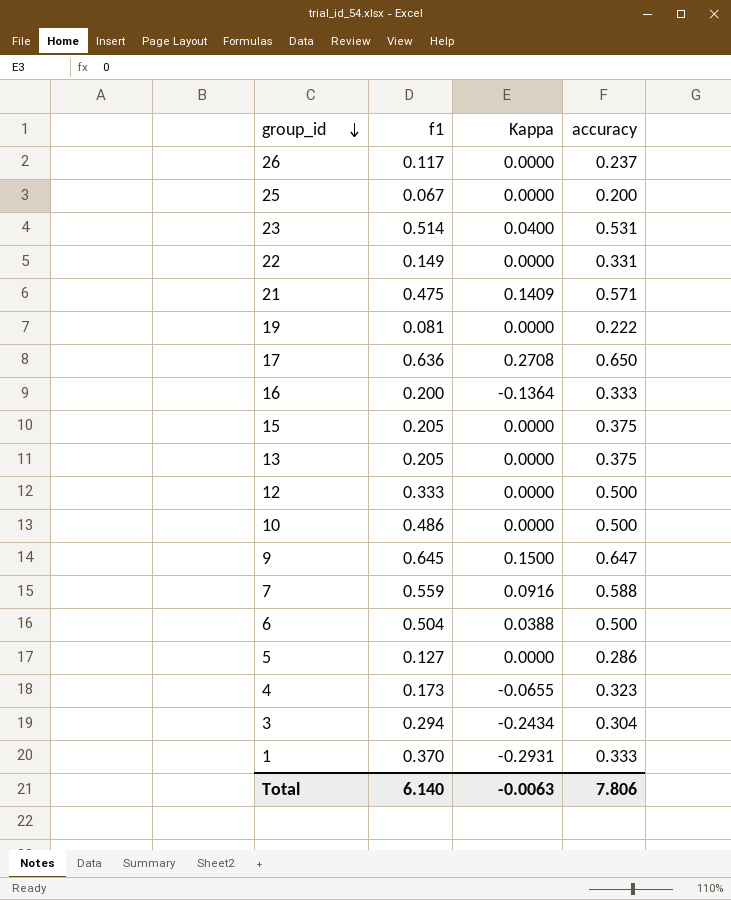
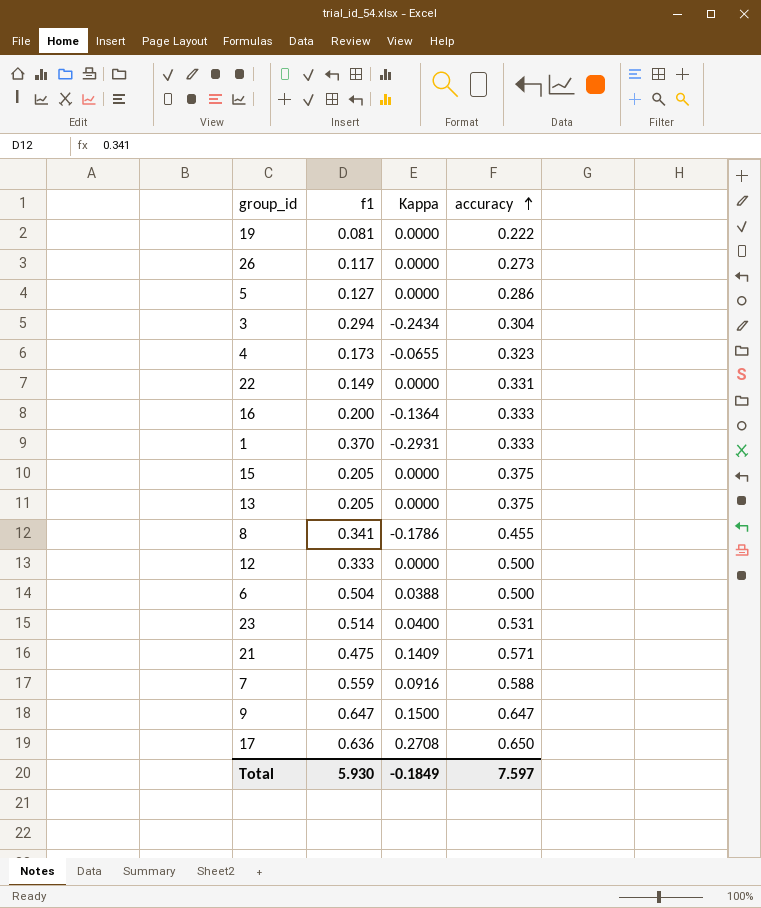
row order: group_id descending -> accuracy ascending
row 25: 0.067 | 0.0000 | 0.200 -> none
row 10: 0.486 | 0.0000 | 0.500 -> none
26 | accuracy: 0.237 -> 0.273
row 8: none -> 0.341 | -0.1786 | 0.455
9 | f1: 0.645 -> 0.647
Total | f1: 6.140 -> 5.930
Total | Kappa: -0.0063 -> -0.1849
Total | accuracy: 7.806 -> 7.597

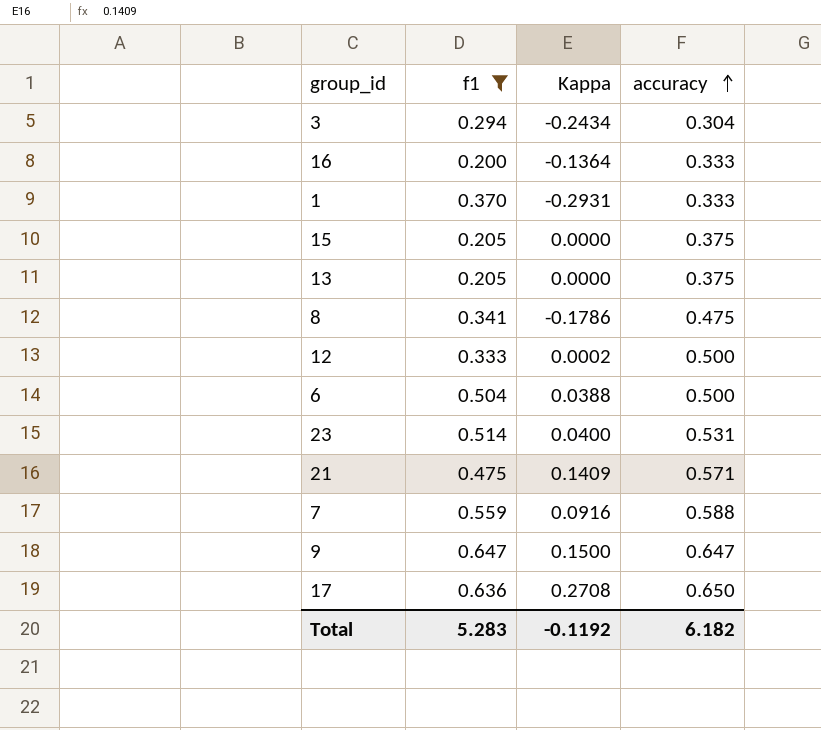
filter: none -> f1 >= 0.200
8 | accuracy: 0.455 -> 0.475
12 | Kappa: 0.0000 -> 0.0002
Total | f1: 5.930 -> 5.283
Total | Kappa: -0.1849 -> -0.1192
Total | accuracy: 7.597 -> 6.182

